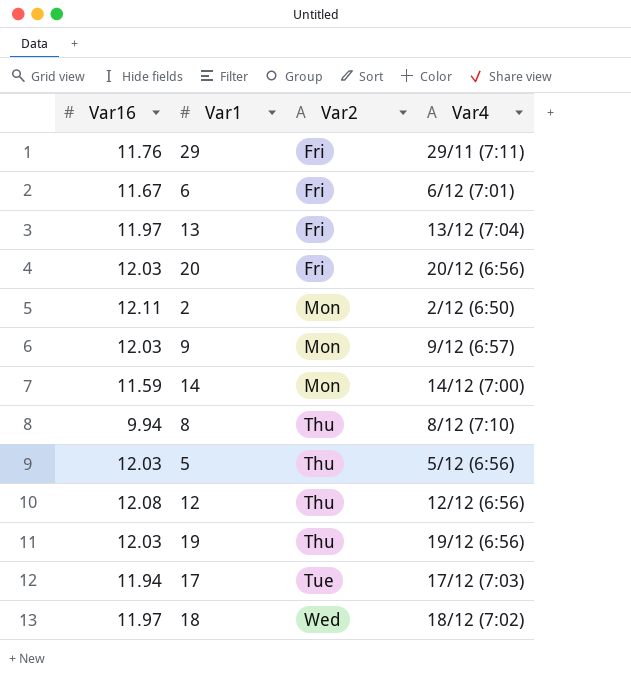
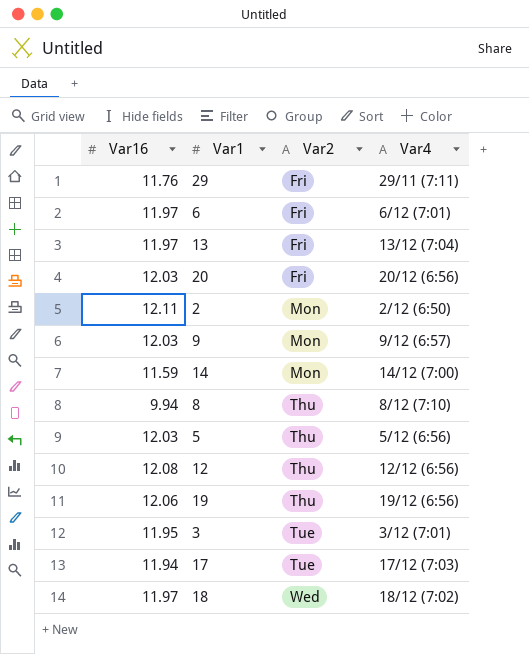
6 | Var16: 11.67 -> 11.97
19 | Var16: 12.03 -> 12.06
row 3: none -> 11.95 | Tue | 3/12 (7:01)

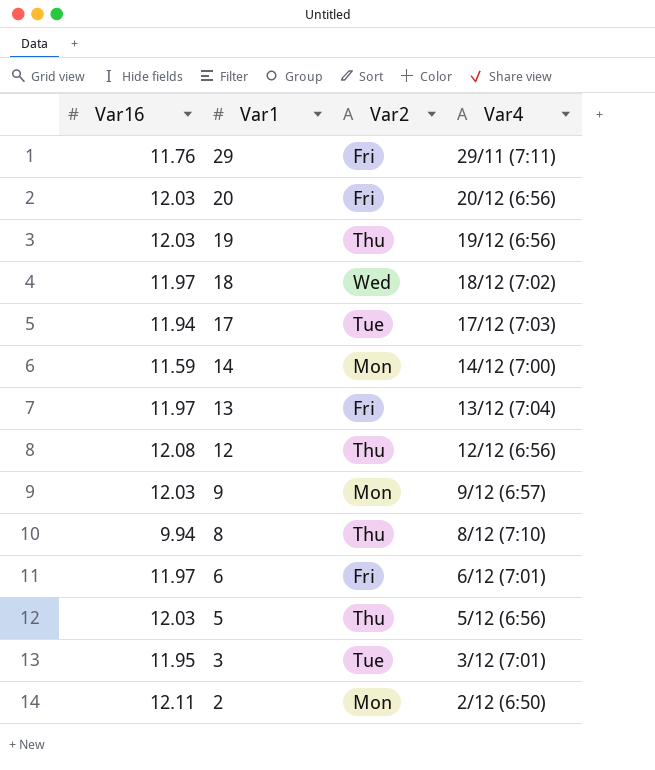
row order: Var2 ascending -> Var1 descending
19 | Var16: 12.06 -> 12.03

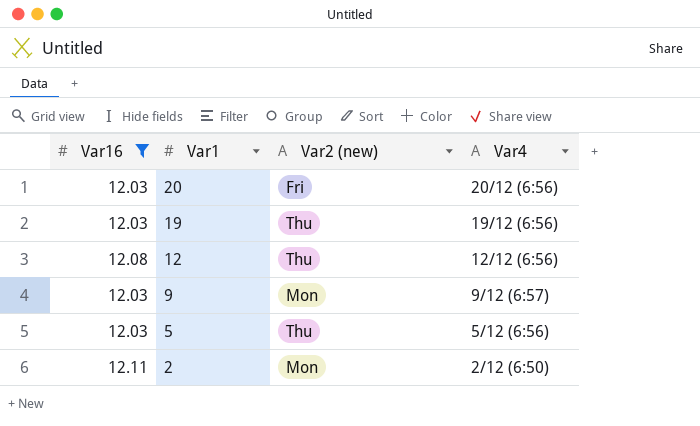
filter: none -> Var16 >= 12.03
column name: Var2 -> Var2 (new)

